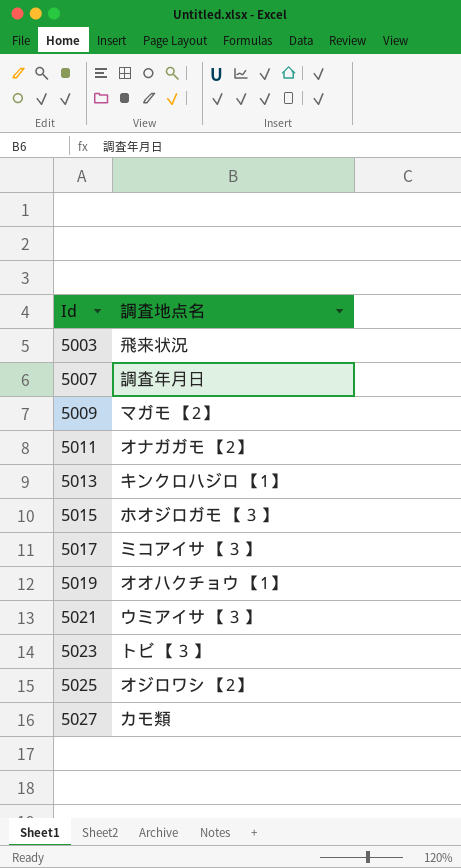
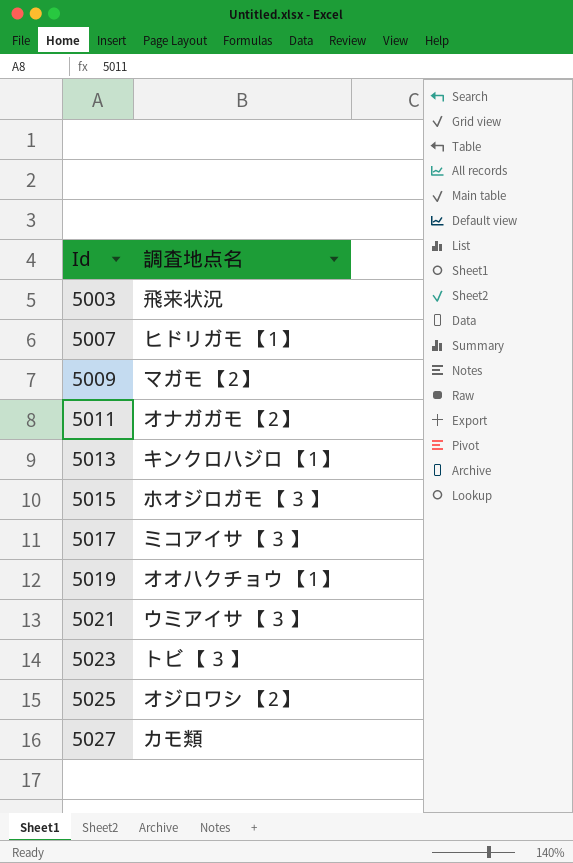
5007 | 調査地点名: 調査年月日 -> ヒドリガモ 【1】

